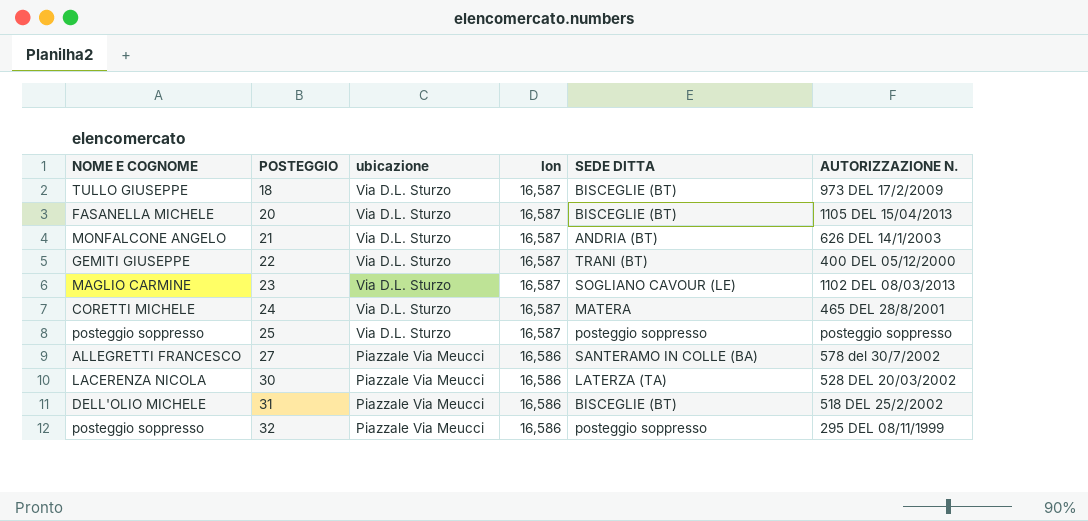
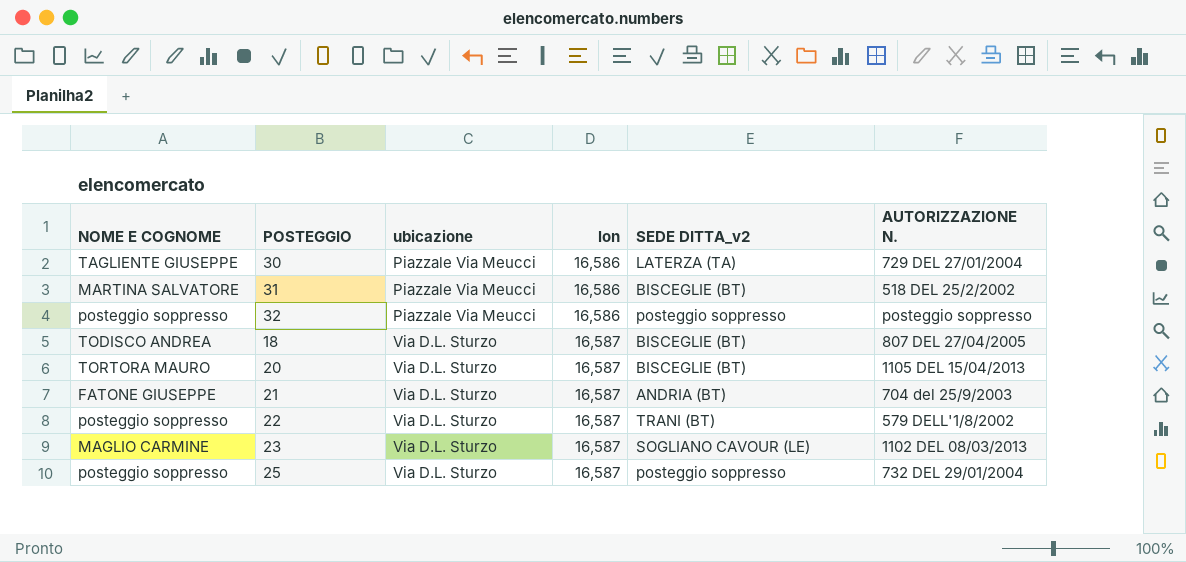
row order: POSTEGGIO ascending -> ubicazione ascending
column name: SEDE DITTA -> SEDE DITTA_v2
row 24: CORETTI MICHELE | Via D.L. Sturzo | 16,587 | MATERA | 465 DEL 28/8/2001 -> none
row 27: ALLEGRETTI FRANCESCO | Piazzale Via Meucci | 16,586 | SANTERAMO IN COLLE (BA) | 578 del 30/7/2002 -> none
30 | NOME E COGNOME: LACERENZA NICOLA -> TAGLIENTE GIUSEPPE
30 | AUTORIZZAZIONE N.: 528 DEL 20/03/2002 -> 729 DEL 27/01/2004
31 | NOME E COGNOME: DELL'OLIO MICHELE -> MARTINA SALVATORE
32 | AUTORIZZAZIONE N.: 295 DEL 08/11/1999 -> posteggio soppresso
18 | NOME E COGNOME: TULLO GIUSEPPE -> TODISCO ANDREA
18 | AUTORIZZAZIONE N.: 973 DEL 17/2/2009 -> 807 DEL 27/04/2005
20 | NOME E COGNOME: FASANELLA MICHELE -> TORTORA MAURO
21 | NOME E COGNOME: MONFALCONE ANGELO -> FATONE GIUSEPPE
21 | AUTORIZZAZIONE N.: 626 DEL 14/1/2003 -> 704 del 25/9/2003
22 | NOME E COGNOME: GEMITI GIUSEPPE -> posteggio soppresso
22 | AUTORIZZAZIONE N.: 400 DEL 05/12/2000 -> 579 DELL'1/8/2002
25 | AUTORIZZAZIONE N.: posteggio soppresso -> 732 DEL 29/01/2004

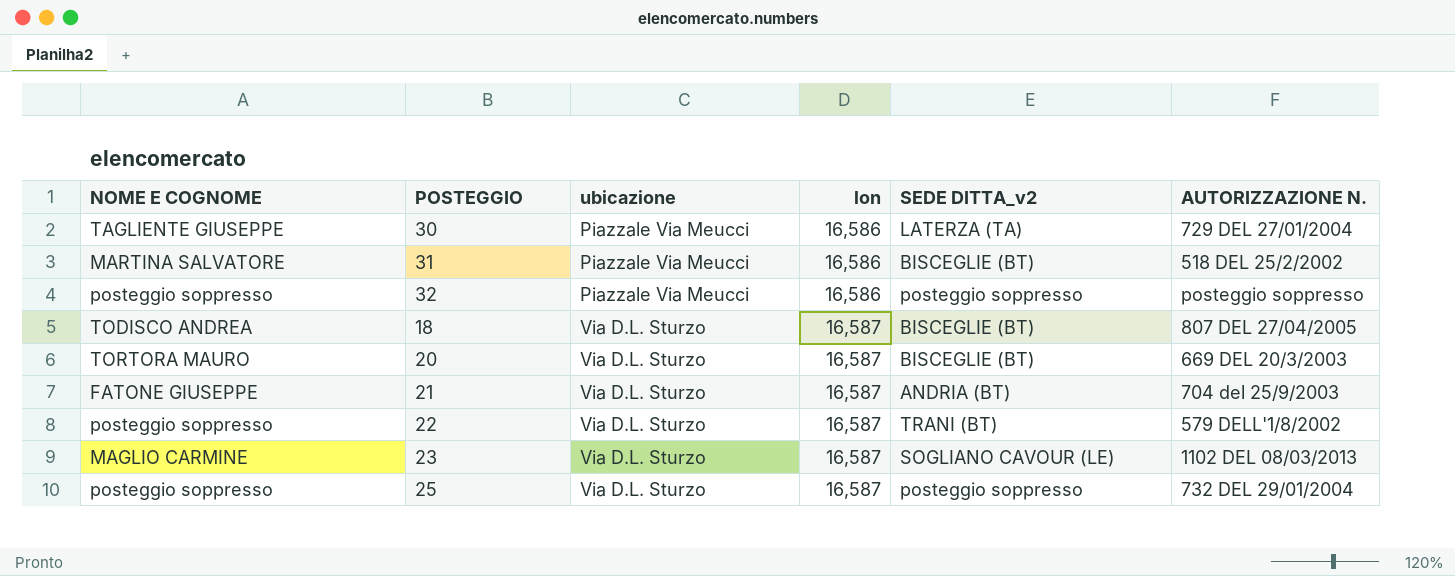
20 | AUTORIZZAZIONE N.: 1105 DEL 15/04/2013 -> 669 DEL 20/3/2003

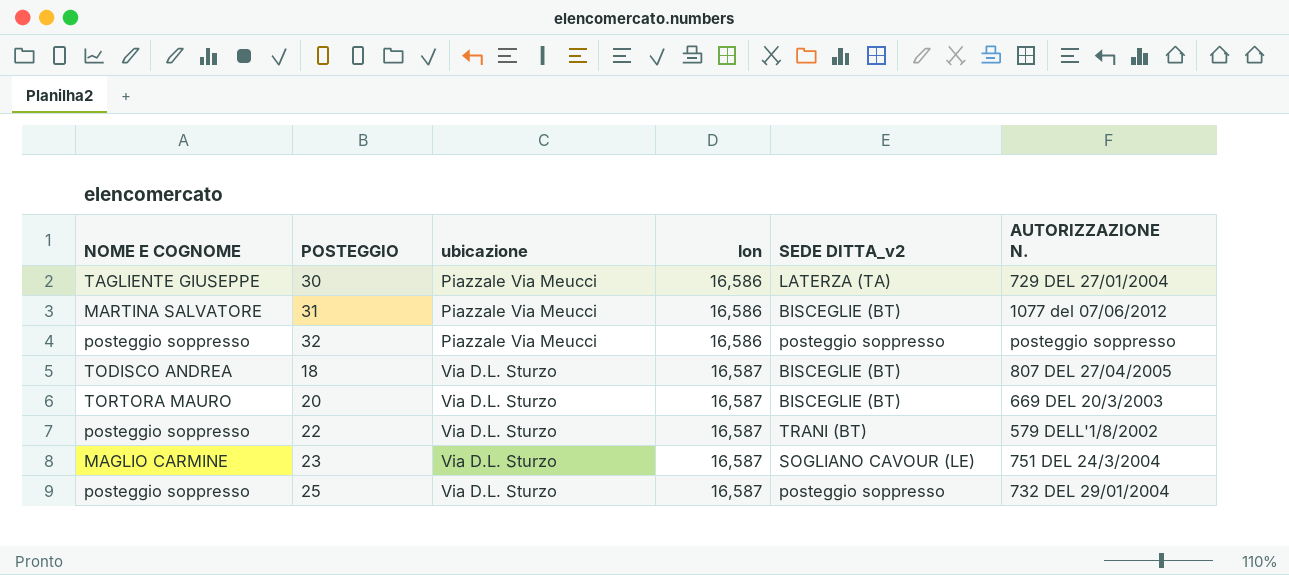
row 21: FATONE GIUSEPPE | Via D.L. Sturzo | 16,587 | ANDRIA (BT) | 704 del 25/9/2003 -> none
31 | AUTORIZZAZIONE N.: 518 DEL 25/2/2002 -> 1077 del 07/06/2012
23 | AUTORIZZAZIONE N.: 1102 DEL 08/03/2013 -> 751 DEL 24/3/2004

